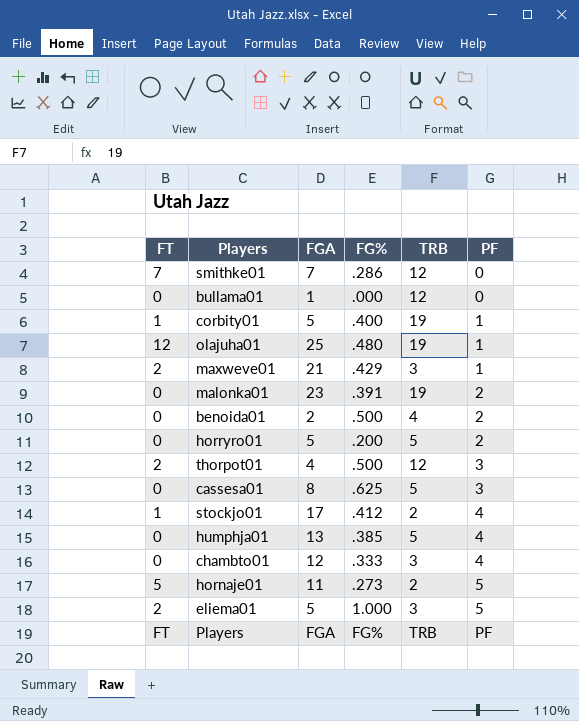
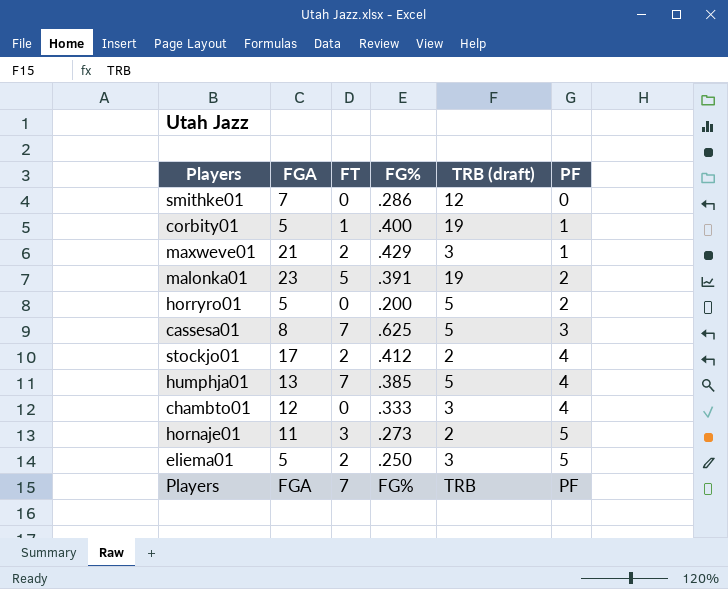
column FT | position: 1 -> 3
column name: TRB -> TRB (draft)
row bullama01: 0 | 1 | .000 | 12 | 0 -> none
row olajuha01: 12 | 25 | .480 | 19 | 1 -> none
row benoida01: 0 | 2 | .500 | 4 | 2 -> none
row thorpot01: 2 | 4 | .500 | 12 | 3 -> none
smithke01 | FT: 7 -> 0
malonka01 | FT: 0 -> 5
cassesa01 | FT: 0 -> 7
stockjo01 | FT: 1 -> 2
humphja01 | FT: 0 -> 7
hornaje01 | FT: 5 -> 3
eliema01 | FG%: 1.000 -> .250
Players | FT: FT -> 7

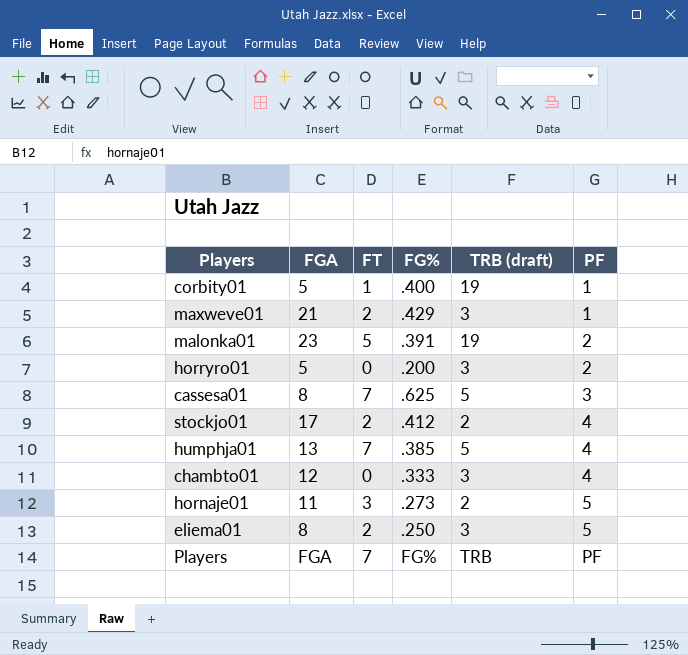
row smithke01: 7 | 0 | .286 | 12 | 0 -> none
horryro01 | TRB (draft): 5 -> 3
eliema01 | FGA: 5 -> 8

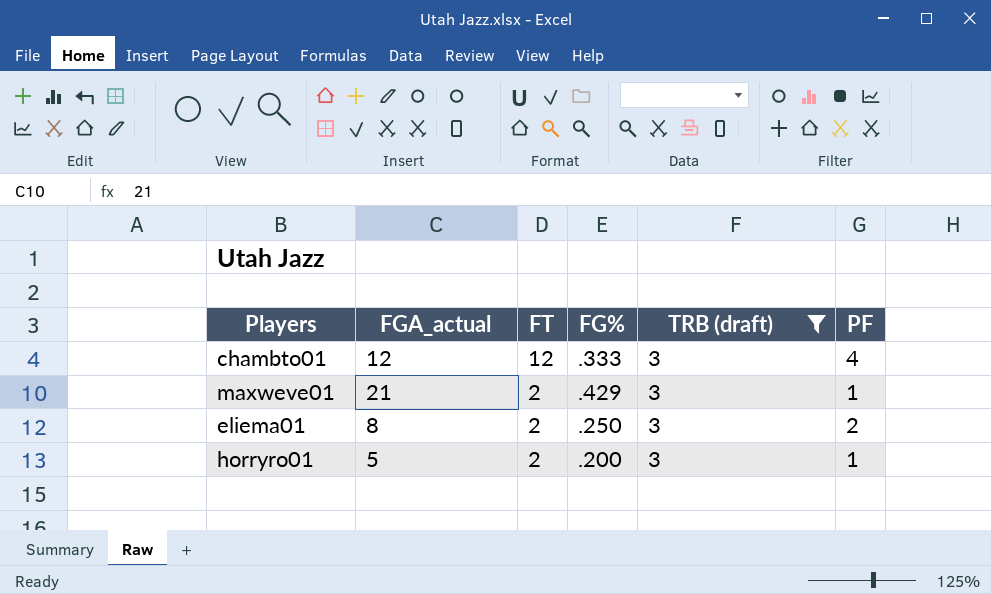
filter: none -> TRB (draft) = 3
row order: PF ascending -> FT descending
column name: FGA -> FGA_actual
chambto01 | FT: 0 -> 12
eliema01 | PF: 5 -> 2
horryro01 | FT: 0 -> 2
horryro01 | PF: 2 -> 1

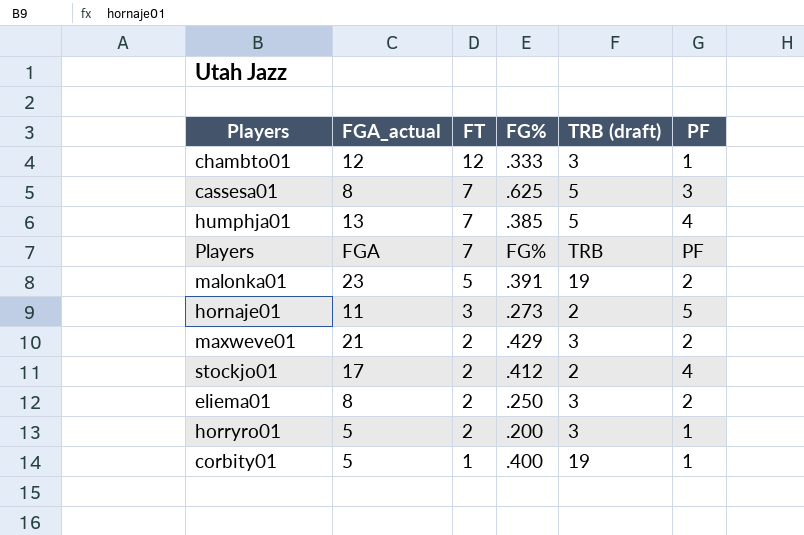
filter: TRB (draft) = 3 -> none
chambto01 | PF: 4 -> 1
maxweve01 | PF: 1 -> 2

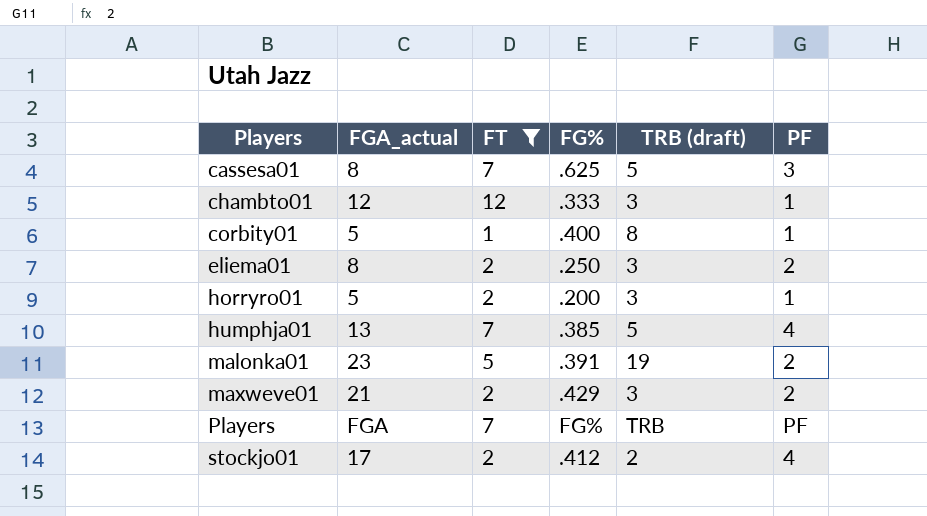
filter: none -> FT != 3
row order: FT descending -> Players ascending
corbity01 | TRB (draft): 19 -> 8

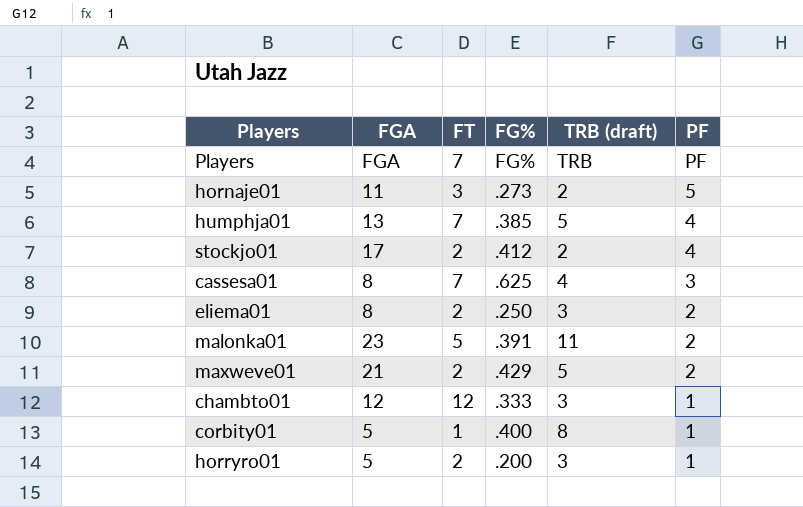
filter: FT != 3 -> none
row order: Players ascending -> PF descending
column name: FGA_actual -> FGA
cassesa01 | TRB (draft): 5 -> 4
malonka01 | TRB (draft): 19 -> 11
maxweve01 | TRB (draft): 3 -> 5

